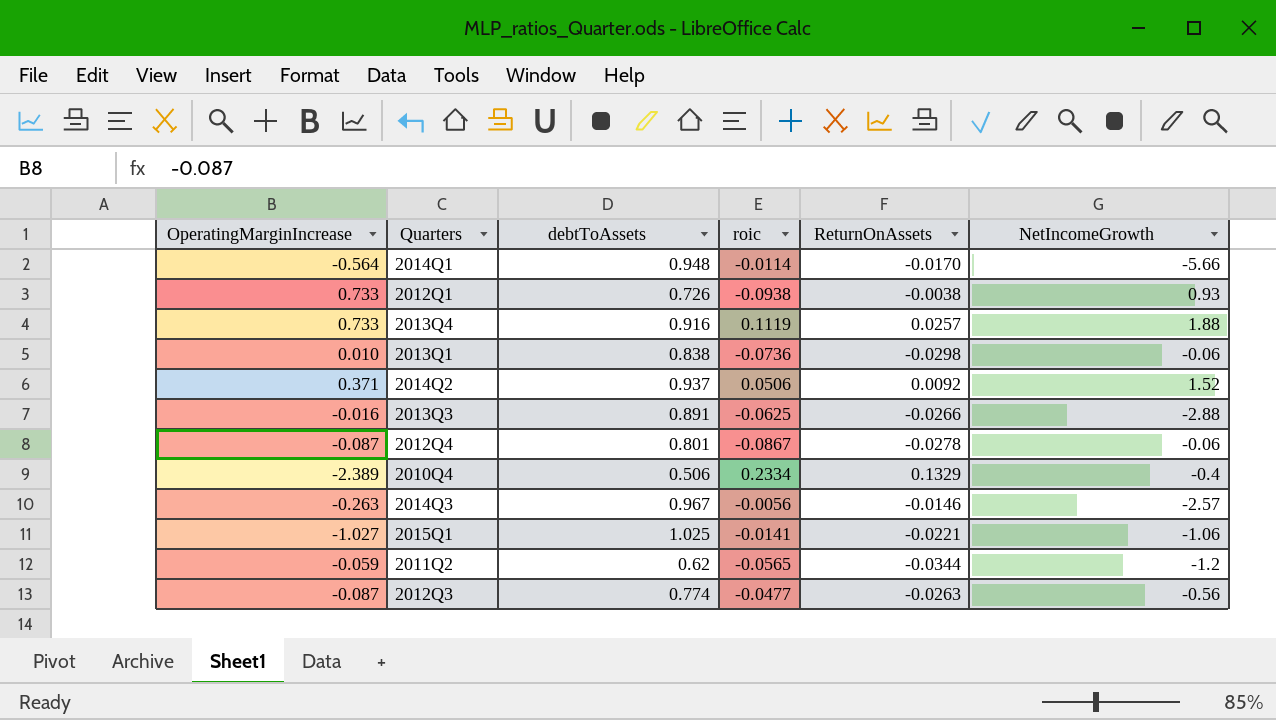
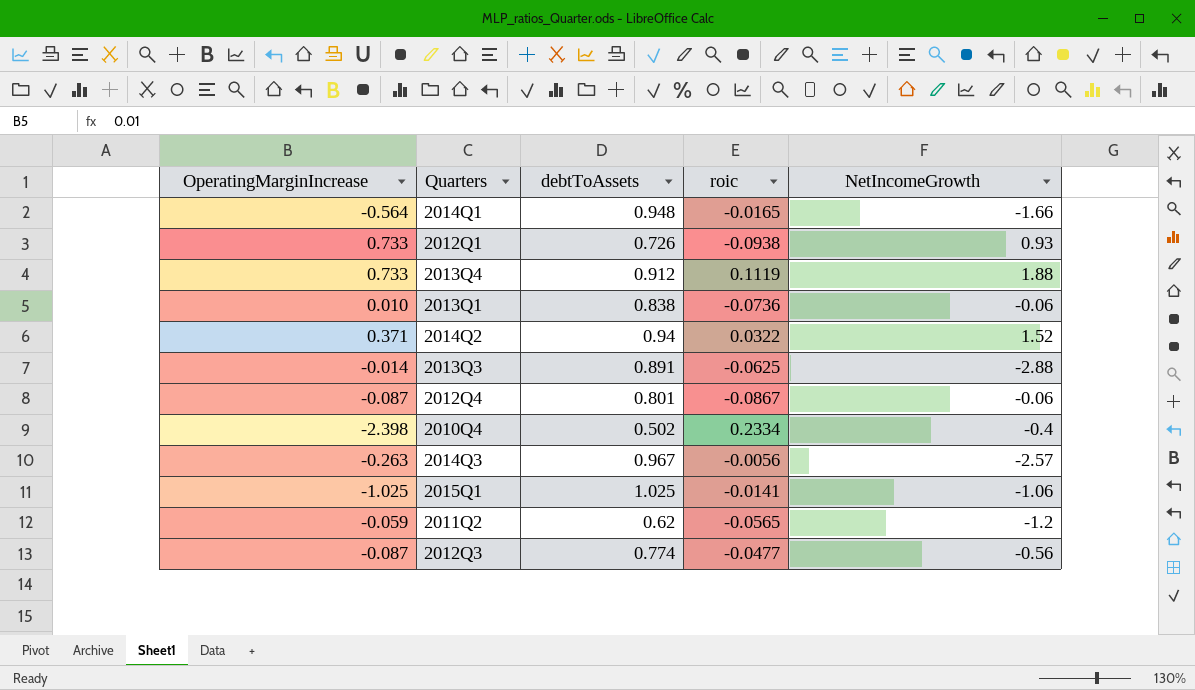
column ReturnOnAssets | position: 5 -> none
2014Q1 | roic: -0.0114 -> -0.0165
2014Q1 | NetIncomeGrowth: -5.66 -> -1.66
2013Q4 | debtToAssets: 0.916 -> 0.912
2014Q2 | debtToAssets: 0.937 -> 0.94
2014Q2 | roic: 0.0506 -> 0.0322
2013Q3 | OperatingMarginIncrease: -0.016 -> -0.014
2010Q4 | OperatingMarginIncrease: -2.389 -> -2.398
2010Q4 | debtToAssets: 0.506 -> 0.502
2015Q1 | OperatingMarginIncrease: -1.027 -> -1.025

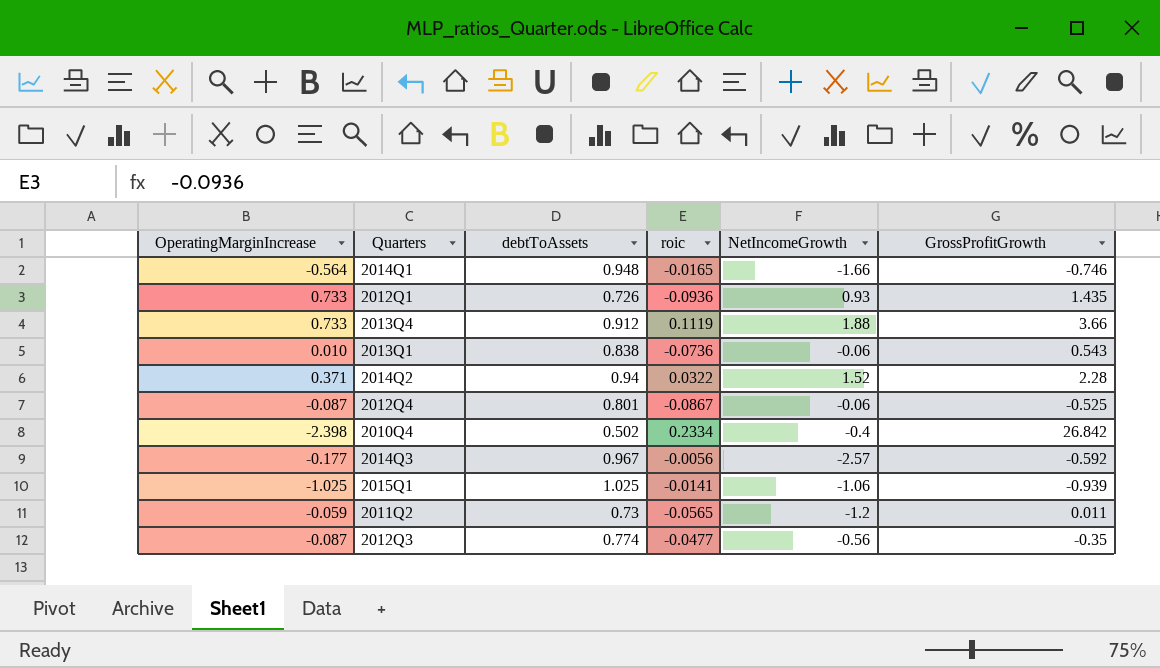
column GrossProfitGrowth | position: none -> 6
row 2013Q3: -0.014 | 0.891 | -0.0625 | -2.88 -> none
2012Q1 | roic: -0.0938 -> -0.0936
2014Q3 | OperatingMarginIncrease: -0.263 -> -0.177
2011Q2 | debtToAssets: 0.62 -> 0.73

